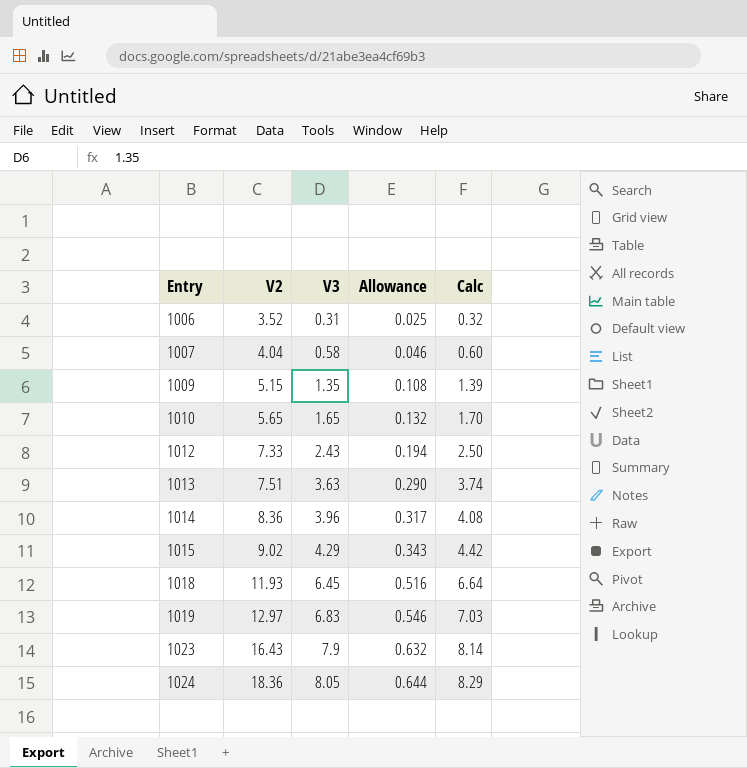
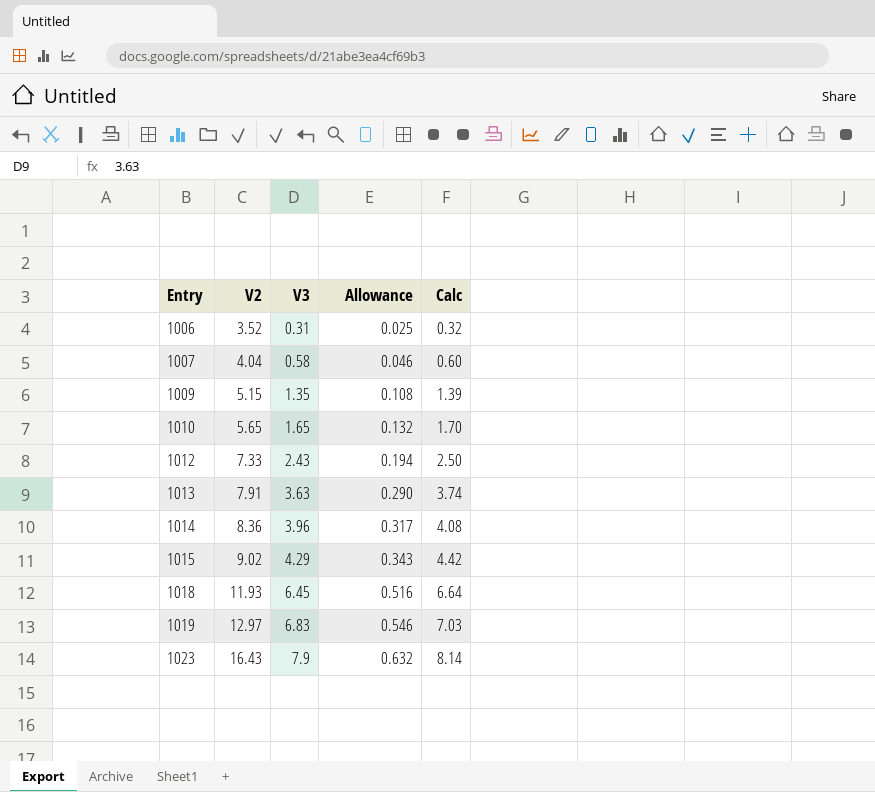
row 1024: 18.36 | 8.05 | 0.644 | 8.29 -> none
1013 | V2: 7.51 -> 7.91

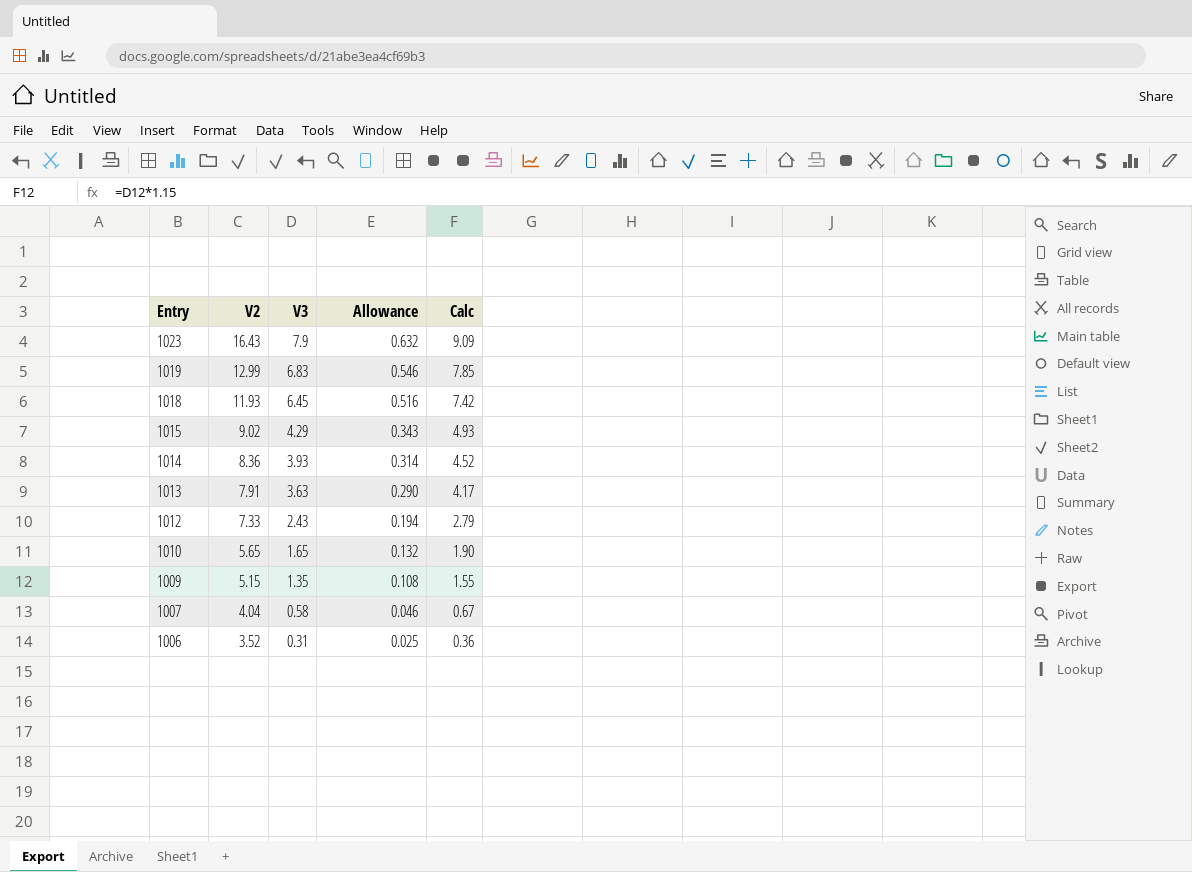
row order: Entry ascending -> Entry descending
column Calc | formula: [V3] * 1.03 -> [V3] * 1.15
1019 | V2: 12.97 -> 12.99
1014 | V3: 3.96 -> 3.93
1014 | Allowance: 0.317 -> 0.314

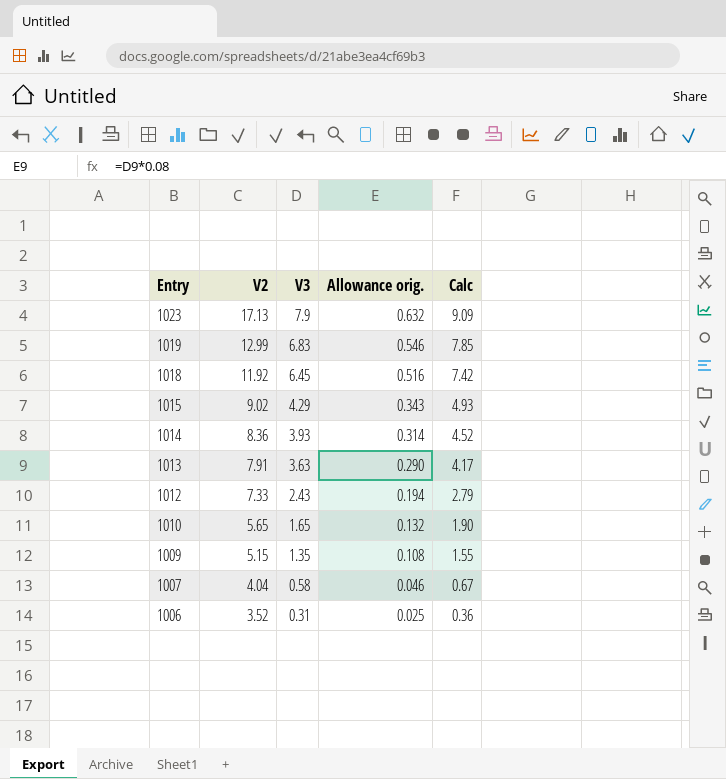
column name: Allowance -> Allowance orig.
1023 | V2: 16.43 -> 17.13
1018 | V2: 11.93 -> 11.92

